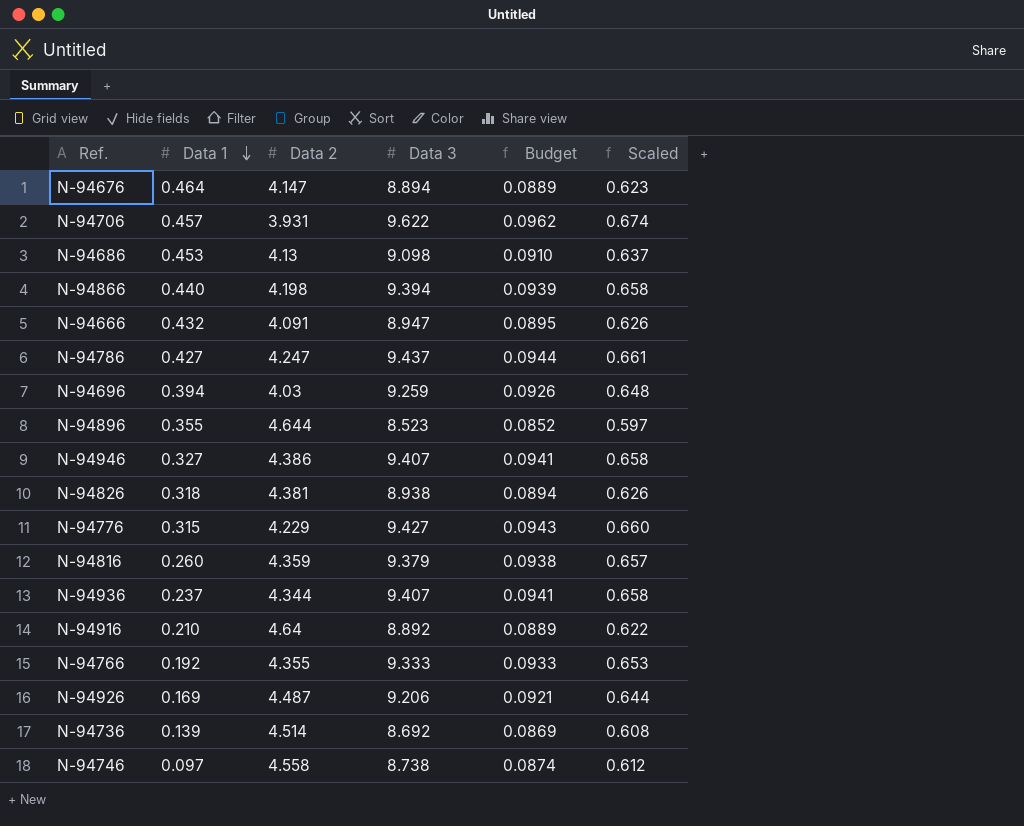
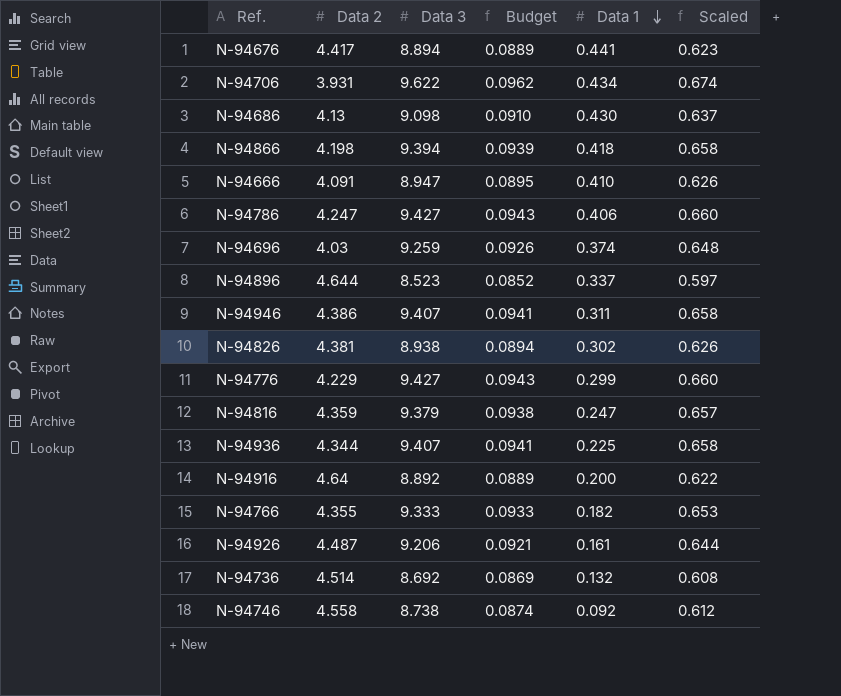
column Data 1 | position: 2 -> 5
N-94676 | Data 2: 4.147 -> 4.417
N-94676 | Data 1: 0.464 -> 0.441
N-94706 | Data 1: 0.457 -> 0.434
N-94686 | Data 1: 0.453 -> 0.430
N-94866 | Data 1: 0.440 -> 0.418
N-94666 | Data 1: 0.432 -> 0.410
N-94786 | Data 3: 9.437 -> 9.427
N-94786 | Budget: 0.0944 -> 0.0943
N-94786 | Data 1: 0.427 -> 0.406
N-94786 | Scaled: 0.661 -> 0.660
N-94696 | Data 1: 0.394 -> 0.374
N-94896 | Data 1: 0.355 -> 0.337
N-94946 | Data 1: 0.327 -> 0.311
N-94826 | Data 1: 0.318 -> 0.302
N-94776 | Data 1: 0.315 -> 0.299
N-94816 | Data 1: 0.260 -> 0.247
N-94936 | Data 1: 0.237 -> 0.225
N-94916 | Data 1: 0.210 -> 0.200
N-94766 | Data 1: 0.192 -> 0.182
N-94926 | Data 1: 0.169 -> 0.161
N-94736 | Data 1: 0.139 -> 0.132
N-94746 | Data 1: 0.097 -> 0.092

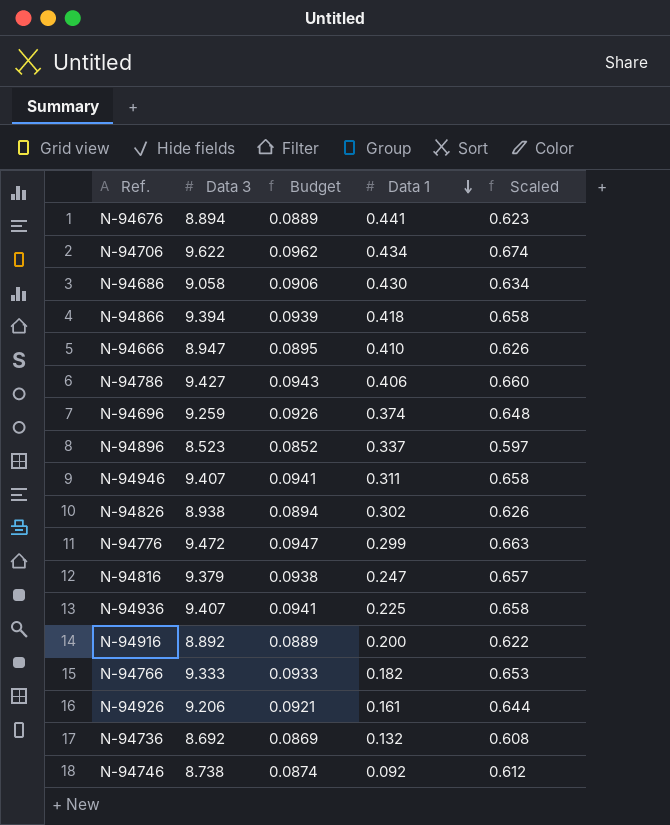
column Data 2 | position: 2 -> none
N-94686 | Data 3: 9.098 -> 9.058
N-94686 | Budget: 0.0910 -> 0.0906
N-94686 | Scaled: 0.637 -> 0.634
N-94776 | Data 3: 9.427 -> 9.472
N-94776 | Budget: 0.0943 -> 0.0947
N-94776 | Scaled: 0.660 -> 0.663

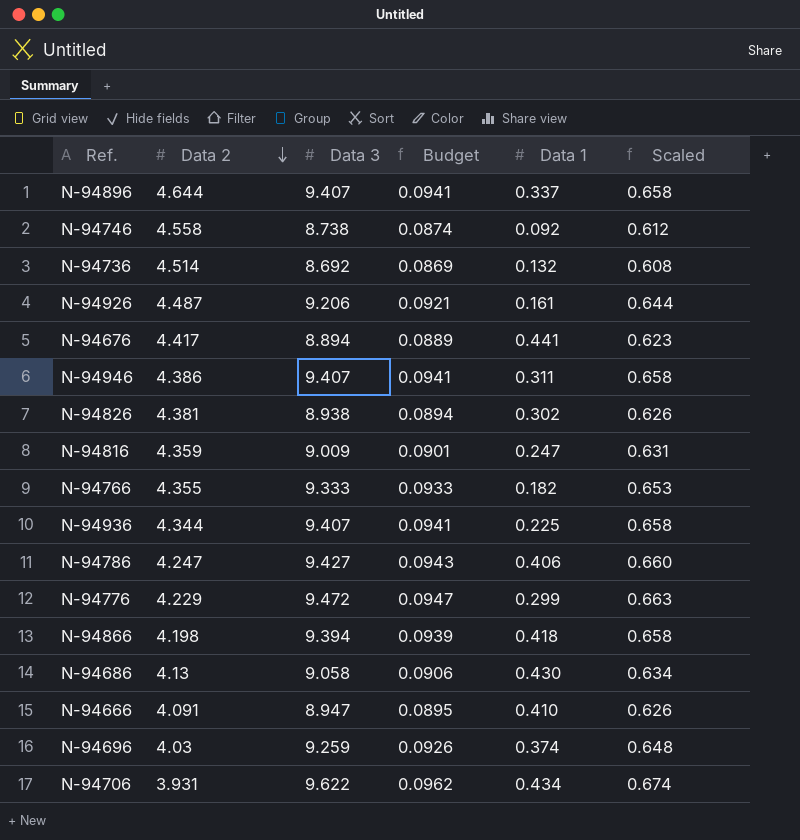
row order: Data 1 descending -> Data 2 descending
column Data 2 | position: none -> 2
row N-94916: 8.892 | 0.0889 | 0.200 | 0.622 -> none
N-94896 | Data 3: 8.523 -> 9.407
N-94896 | Budget: 0.0852 -> 0.0941
N-94896 | Scaled: 0.597 -> 0.658
N-94816 | Data 3: 9.379 -> 9.009
N-94816 | Budget: 0.0938 -> 0.0901
N-94816 | Scaled: 0.657 -> 0.631

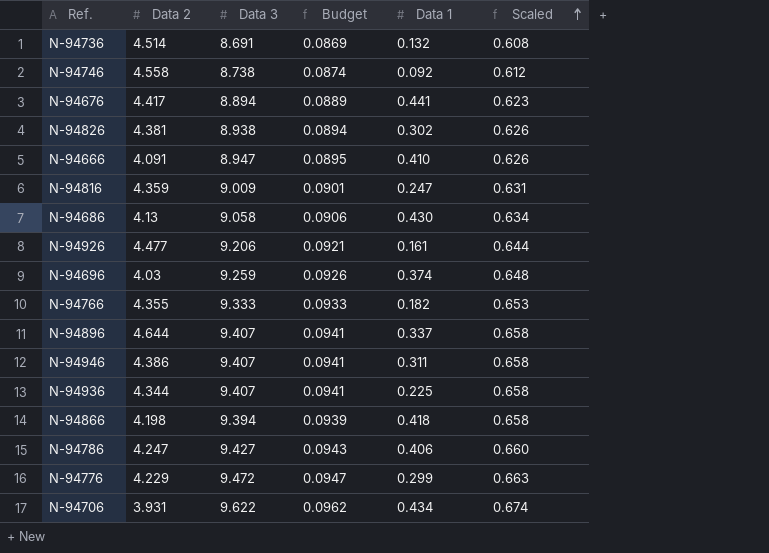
row order: Data 2 descending -> Scaled ascending
N-94736 | Data 3: 8.692 -> 8.691
N-94926 | Data 2: 4.487 -> 4.477

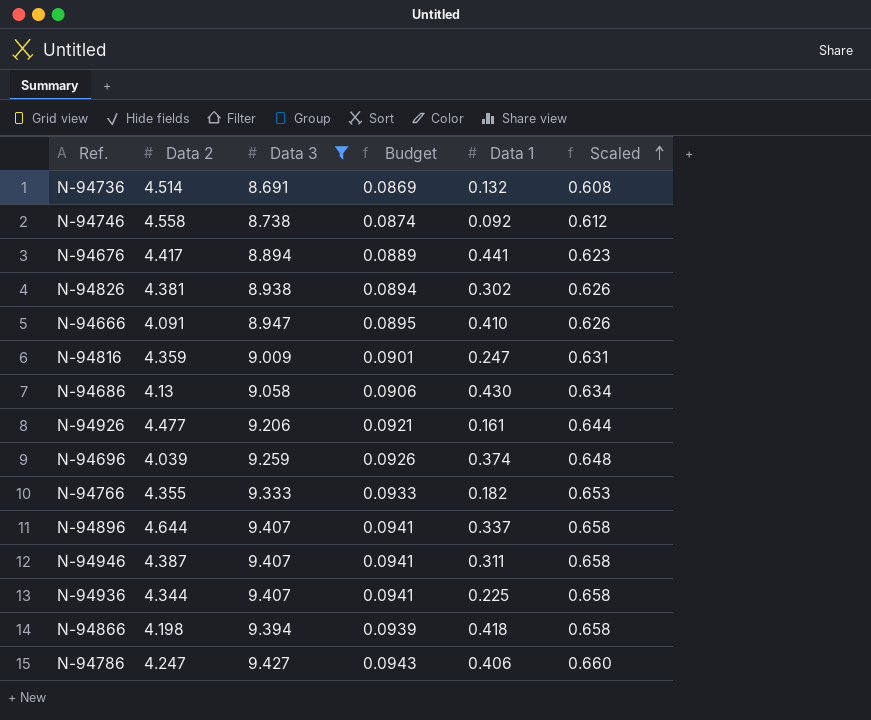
filter: none -> Data 3 <= 9.427
N-94696 | Data 2: 4.03 -> 4.039
N-94946 | Data 2: 4.386 -> 4.387

